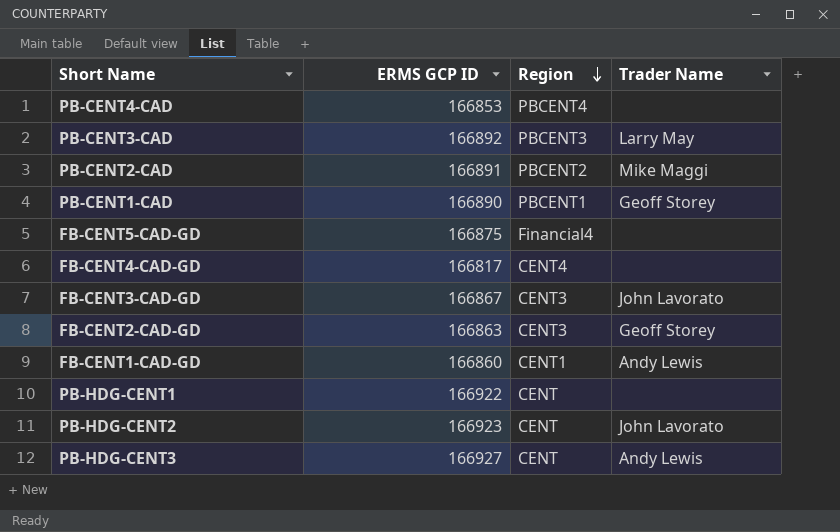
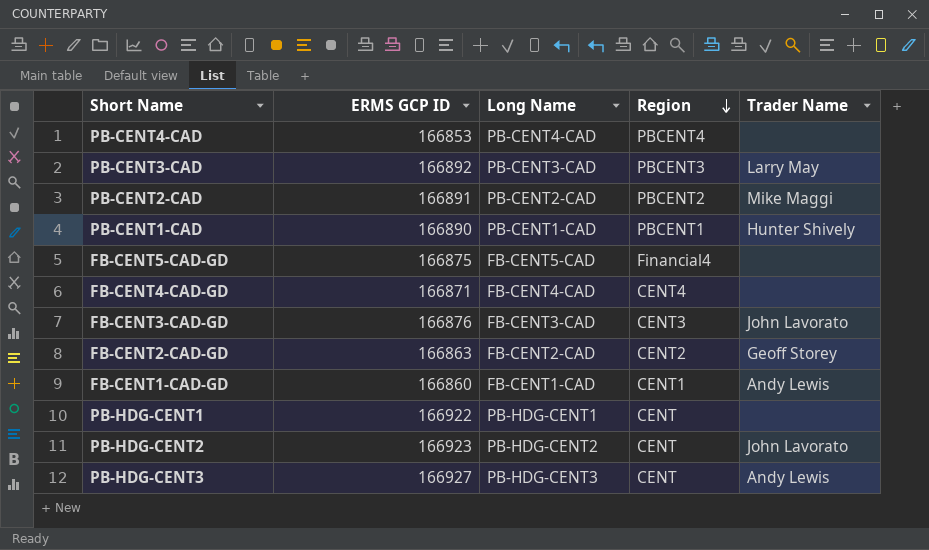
column Long Name | position: none -> 3
PB-CENT1-CAD | Trader Name: Geoff Storey -> Hunter Shively
FB-CENT4-CAD-GD | ERMS GCP ID: 166817 -> 166871
FB-CENT3-CAD-GD | ERMS GCP ID: 166867 -> 166876
FB-CENT2-CAD-GD | Region: CENT3 -> CENT2

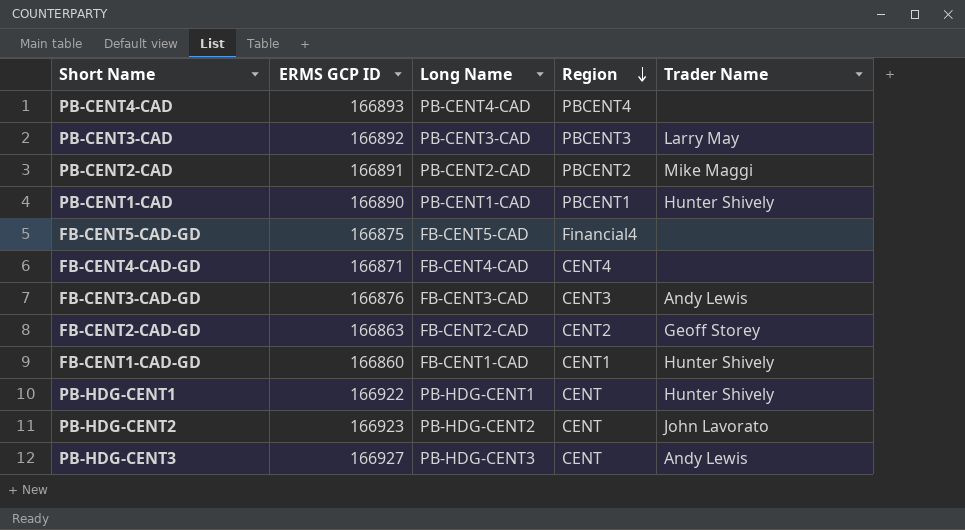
PB-CENT4-CAD | ERMS GCP ID: 166853 -> 166893
FB-CENT3-CAD-GD | Trader Name: John Lavorato -> Andy Lewis
FB-CENT1-CAD-GD | Trader Name: Andy Lewis -> Hunter Shively
PB-HDG-CENT1 | Trader Name: none -> Hunter Shively

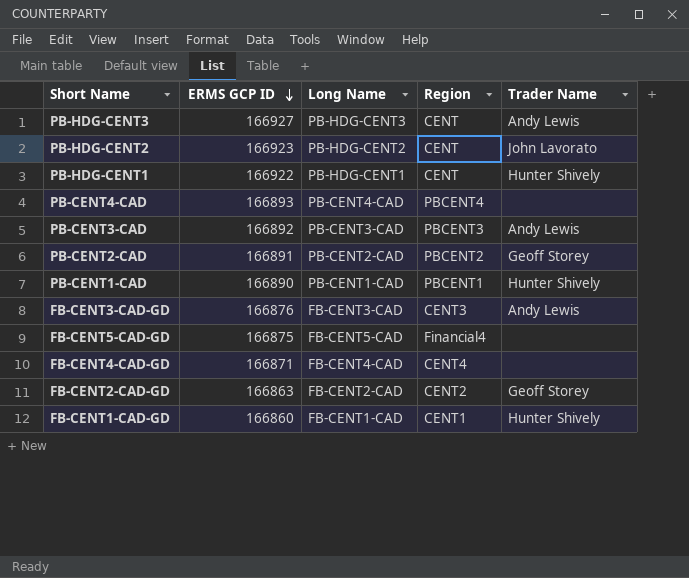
row order: Region descending -> ERMS GCP ID descending
PB-CENT3-CAD | Trader Name: Larry May -> Andy Lewis
PB-CENT2-CAD | Trader Name: Mike Maggi -> Geoff Storey

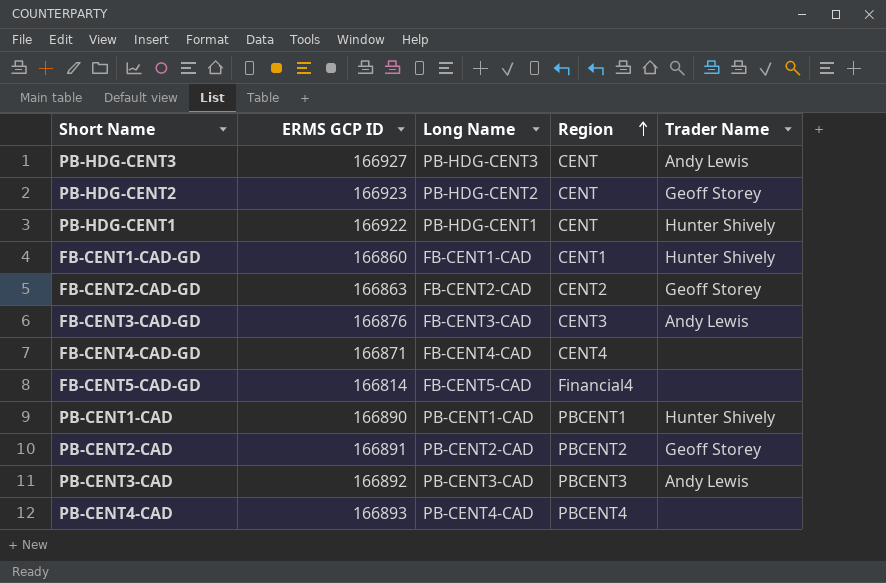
row order: ERMS GCP ID descending -> Region ascending
PB-HDG-CENT2 | Trader Name: John Lavorato -> Geoff Storey
FB-CENT5-CAD-GD | ERMS GCP ID: 166875 -> 166814

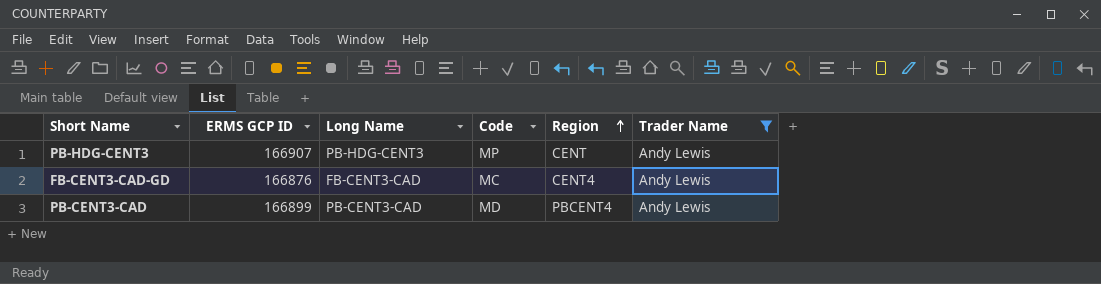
filter: none -> Trader Name = Andy Lewis
column Code | position: none -> 4
PB-HDG-CENT3 | ERMS GCP ID: 166927 -> 166907
FB-CENT3-CAD-GD | Region: CENT3 -> CENT4
PB-CENT3-CAD | ERMS GCP ID: 166892 -> 166899
PB-CENT3-CAD | Region: PBCENT3 -> PBCENT4

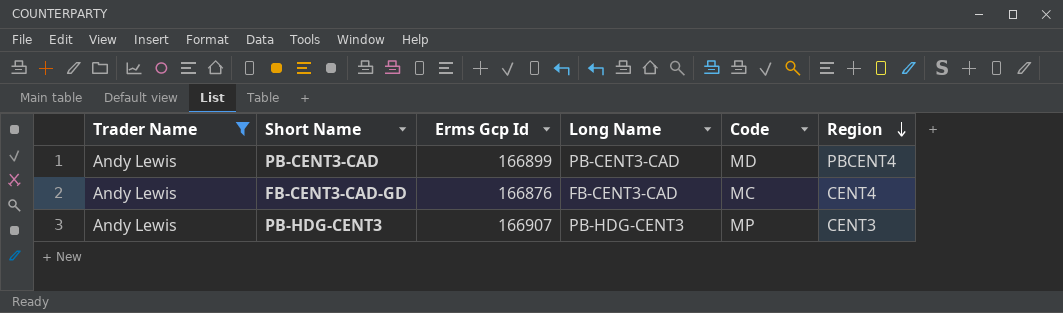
row order: Region ascending -> Region descending
column Trader Name | position: 6 -> 1
column name: ERMS GCP ID -> Erms Gcp Id
PB-HDG-CENT3 | Region: CENT -> CENT3

